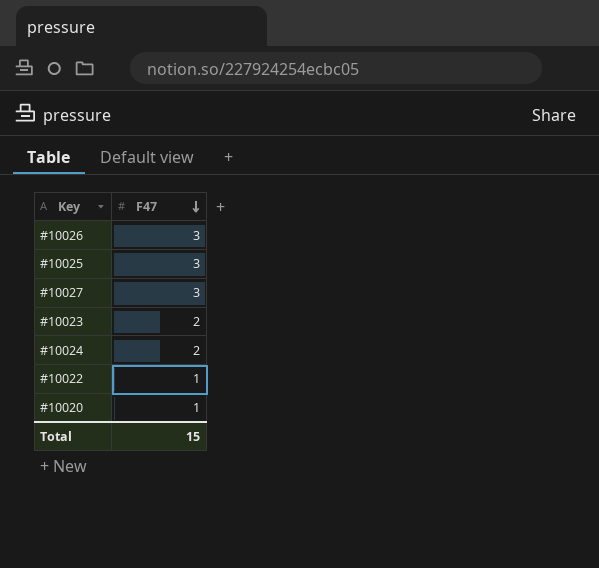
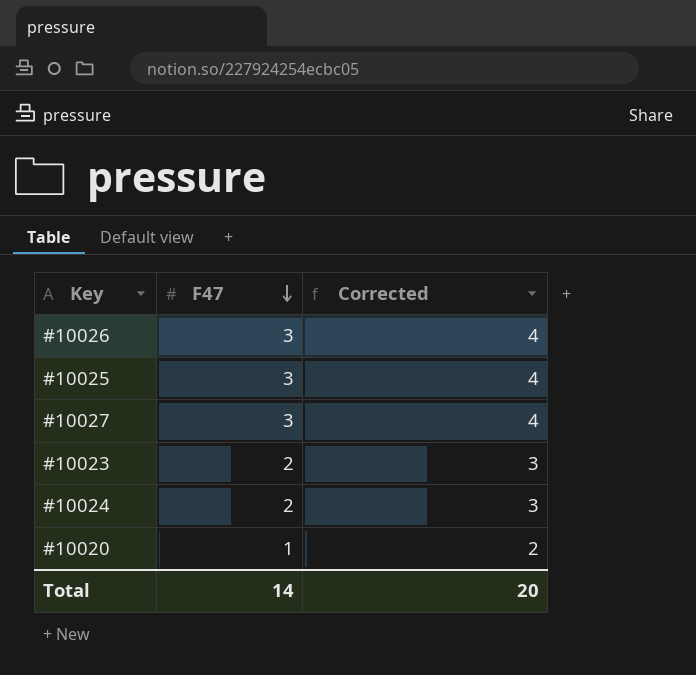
column Corrected | formula: none -> [F47] + 1
row #10022: 1 -> none
Total | F47: 15 -> 14

